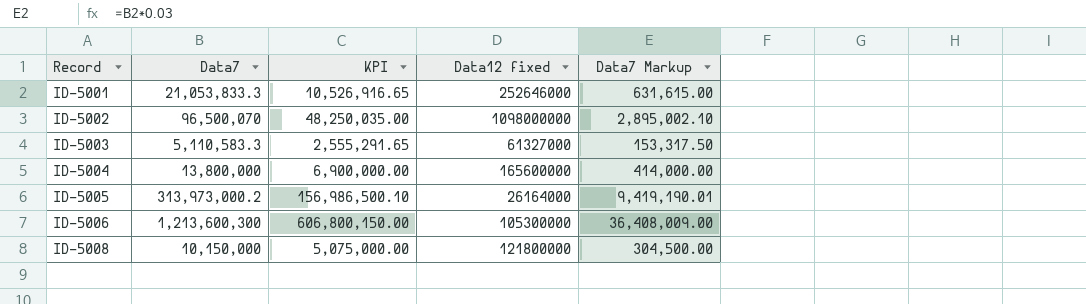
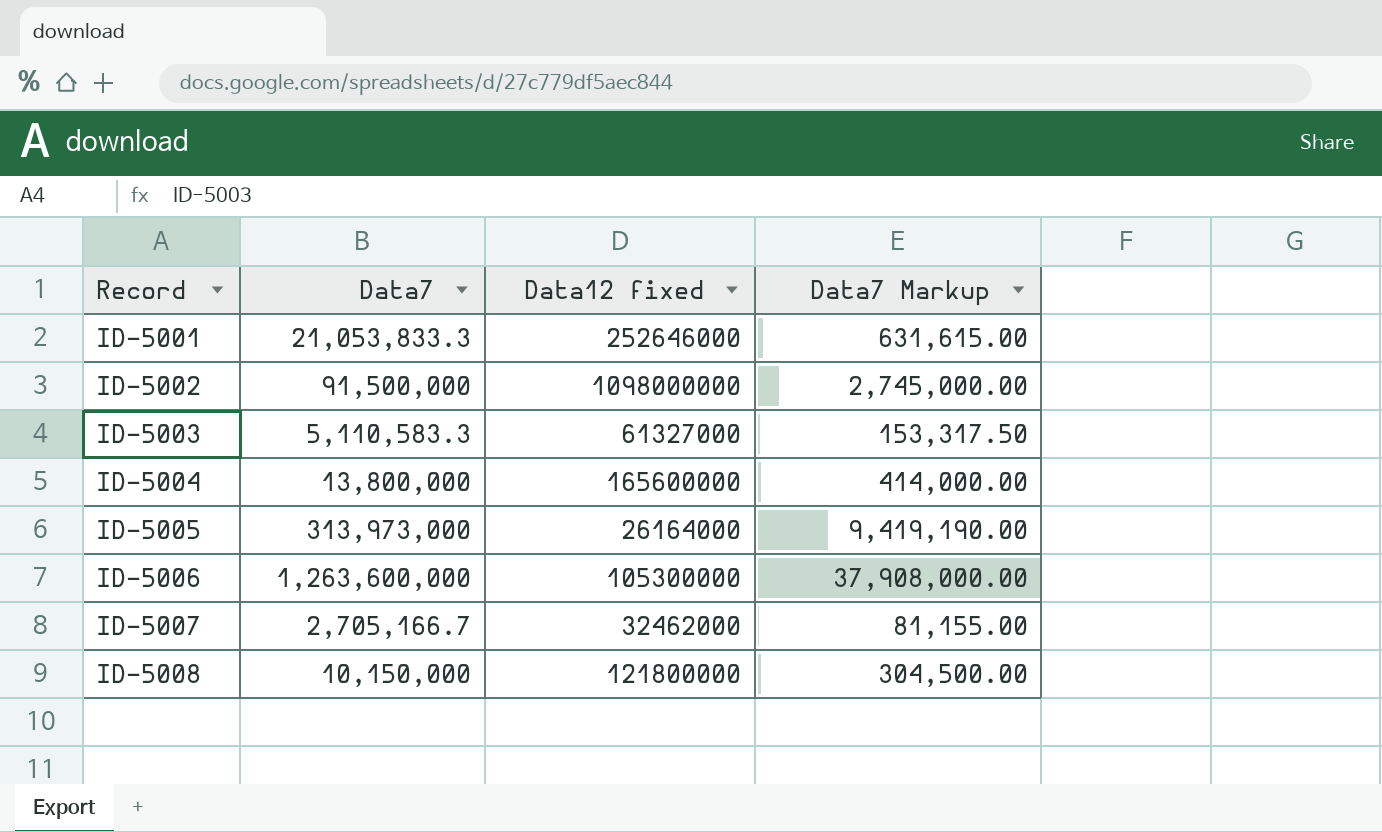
column KPI | formula: [Data7] * 0.5 -> none
ID-5002 | Data7: 96,500,070 -> 91,500,000
ID-5002 | Data7 Markup: 2,895,002.10 -> 2,745,000.00
ID-5005 | Data7: 313,973,000.2 -> 313,973,000
ID-5005 | Data7 Markup: 9,419,190.01 -> 9,419,190.00
ID-5006 | Data7: 1,213,600,300 -> 1,263,600,000
ID-5006 | Data7 Markup: 36,408,009.00 -> 37,908,000.00
row ID-5007: none -> 2,705,166.7 | 32462000 | 81,155.00

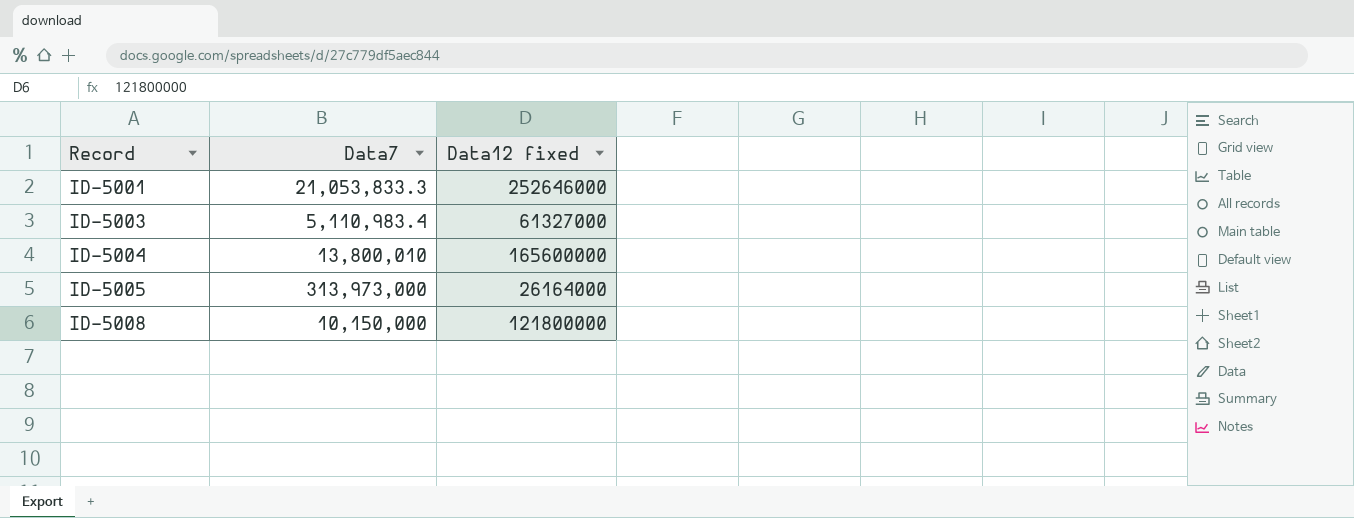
column Data7 Markup | formula: [Data7] * 0.03 -> none
row ID-5002: 91,500,000 | 1098000000 | 2,745,000.00 -> none
row ID-5006: 1,263,600,000 | 105300000 | 37,908,000.00 -> none
row ID-5007: 2,705,166.7 | 32462000 | 81,155.00 -> none
ID-5003 | Data7: 5,110,583.3 -> 5,110,983.4
ID-5004 | Data7: 13,800,000 -> 13,800,010

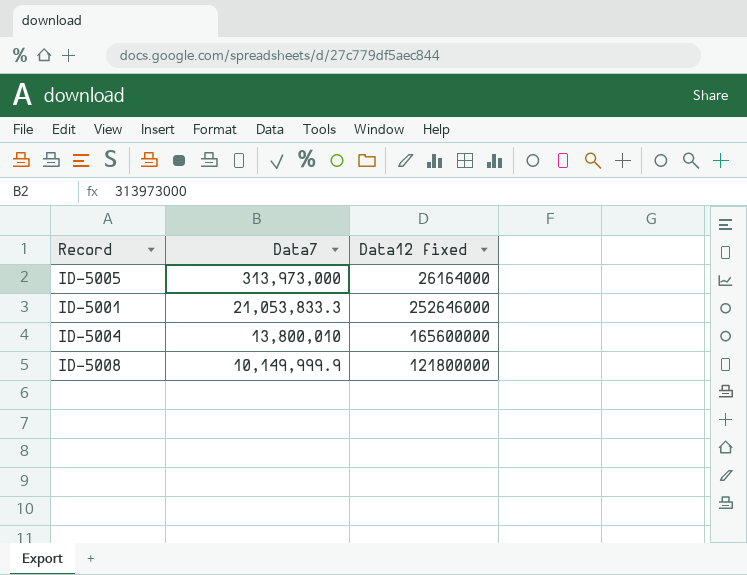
row order: Record ascending -> Data7 descending
row ID-5003: 5,110,983.4 | 61327000 -> none
ID-5008 | Data7: 10,150,000 -> 10,149,999.9

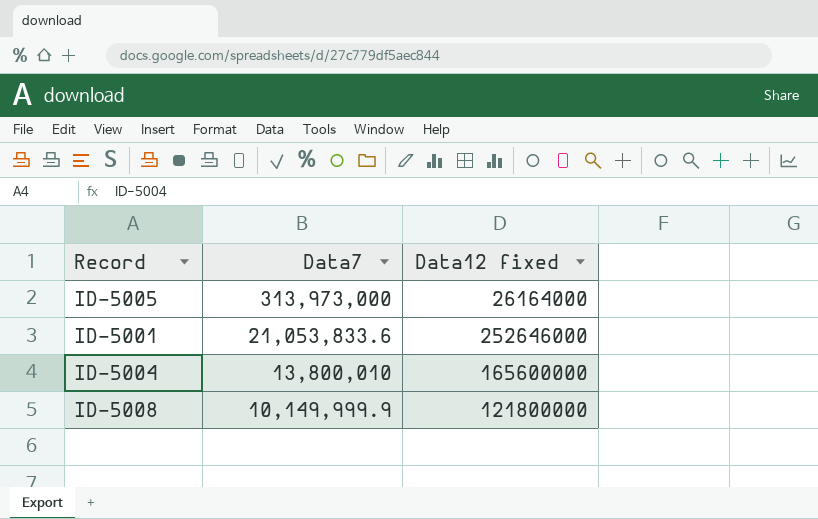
ID-5001 | Data7: 21,053,833.3 -> 21,053,833.6

